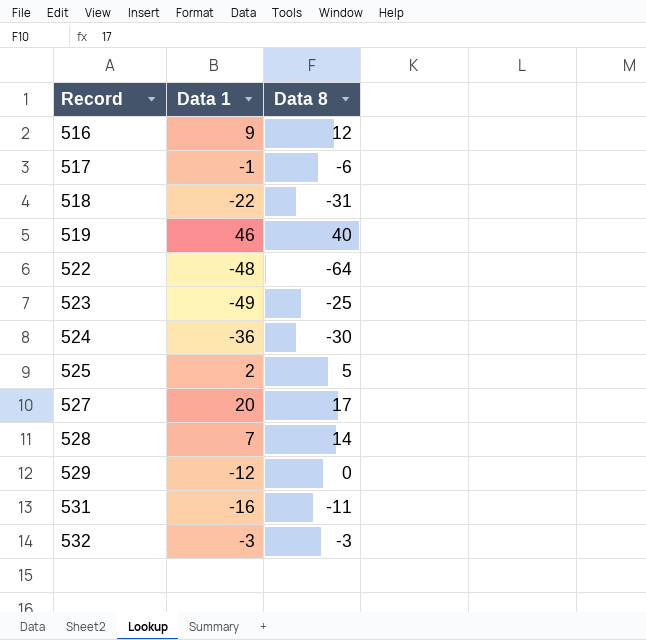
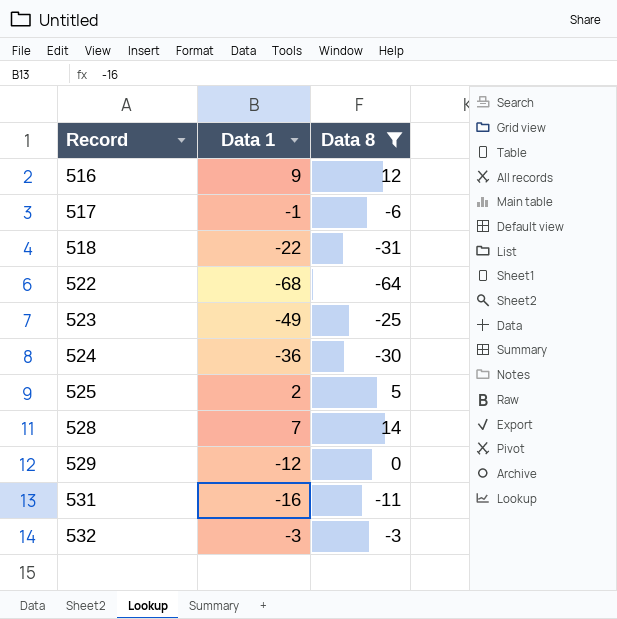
filter: none -> Data 8 <= 14
522 | Data 1: -48 -> -68

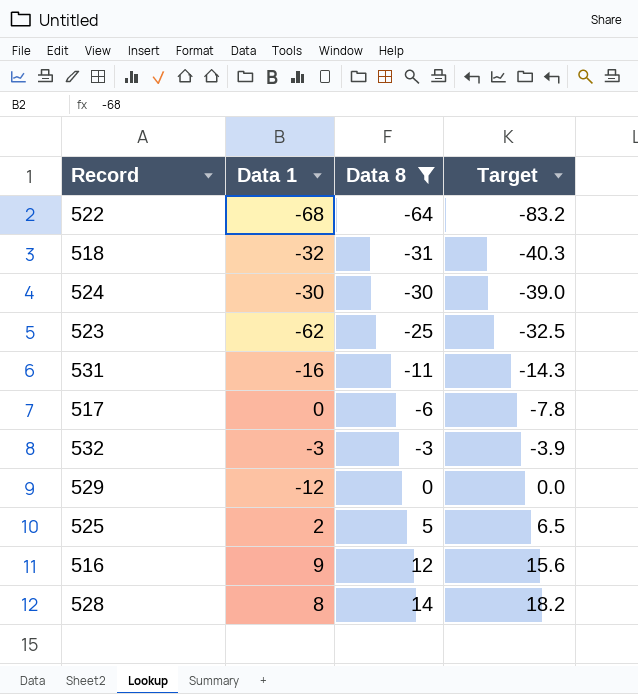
row order: Record ascending -> Data 8 ascending
column Target | formula: none -> [Data 8] * 1.3
518 | Data 1: -22 -> -32
524 | Data 1: -36 -> -30
523 | Data 1: -49 -> -62
517 | Data 1: -1 -> 0
528 | Data 1: 7 -> 8

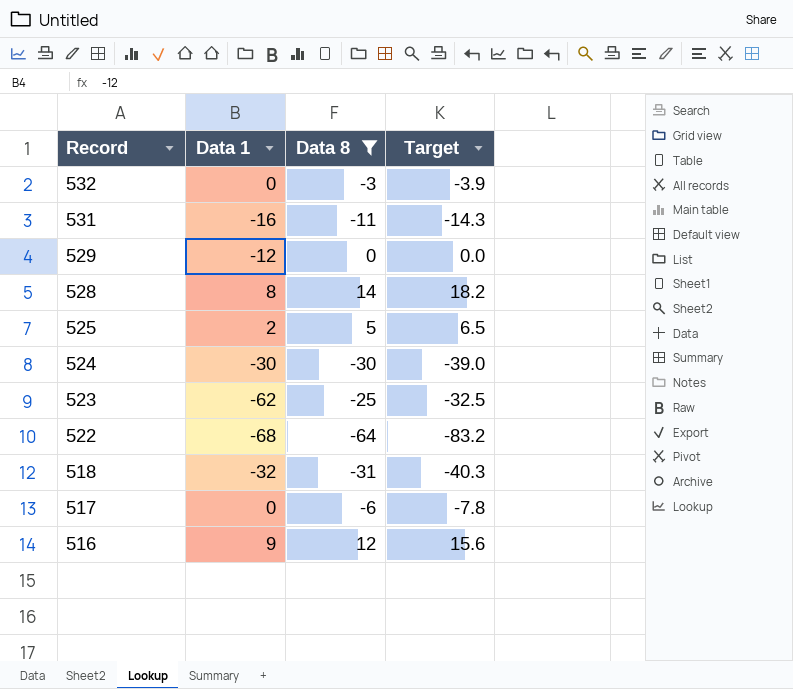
row order: Data 8 ascending -> Record descending
532 | Data 1: -3 -> 0

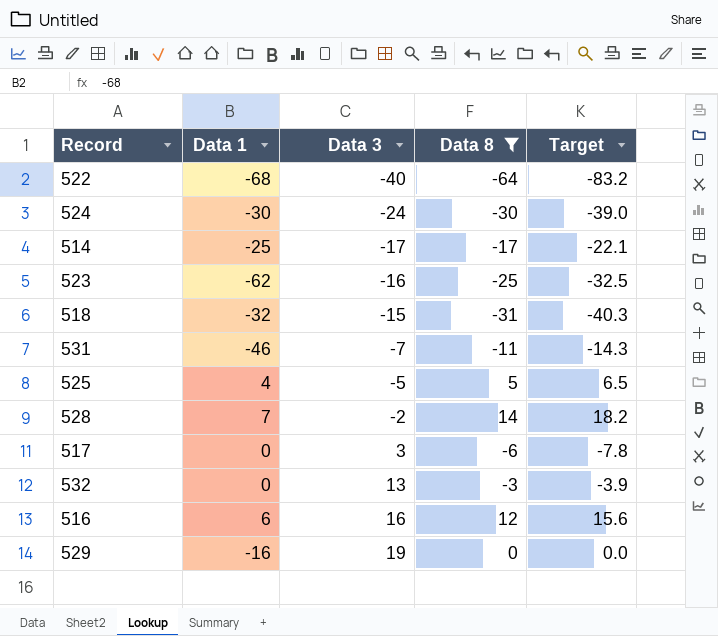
row order: Record descending -> Data 3 ascending
column Data 3 | position: none -> 3
row 514: none -> -25 | -17 | -17 | -22.1
531 | Data 1: -16 -> -46
525 | Data 1: 2 -> 4
528 | Data 1: 8 -> 7
516 | Data 1: 9 -> 6
529 | Data 1: -12 -> -16

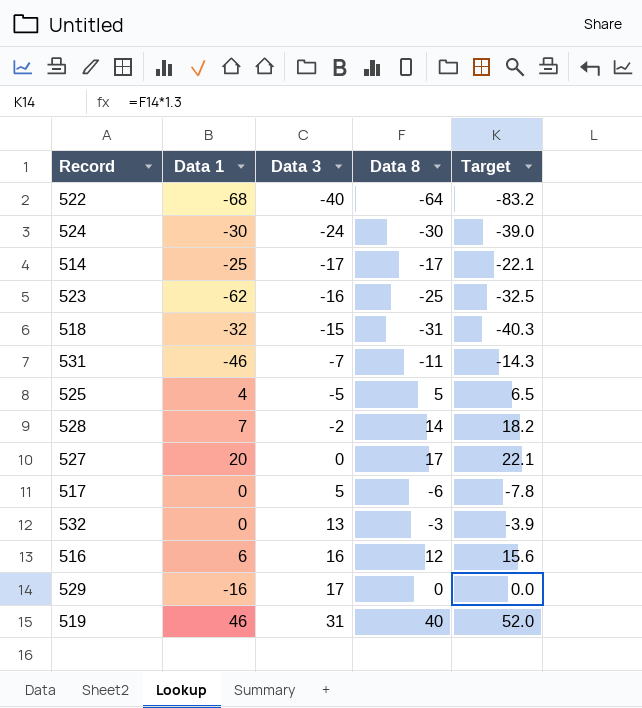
filter: Data 8 <= 14 -> none
517 | Data 3: 3 -> 5
529 | Data 3: 19 -> 17

